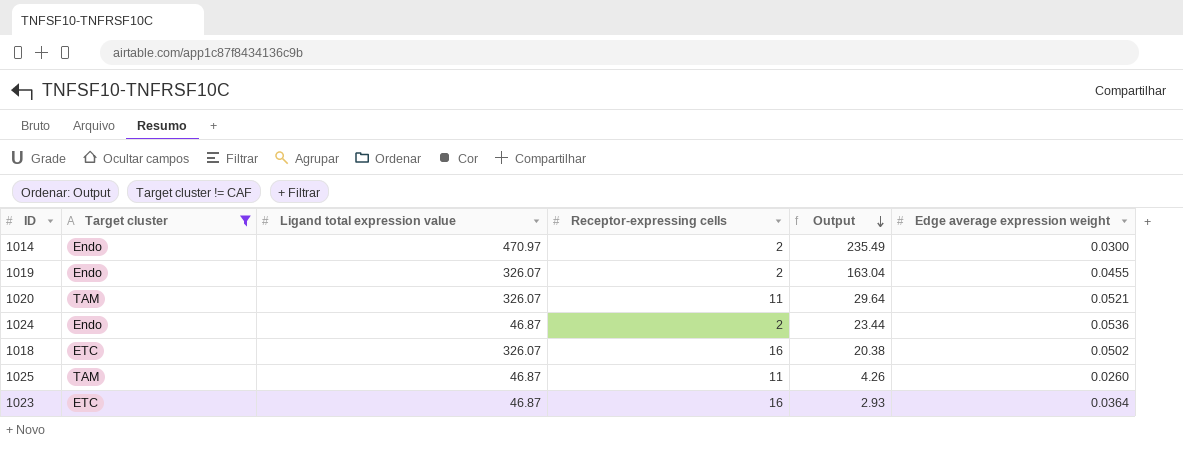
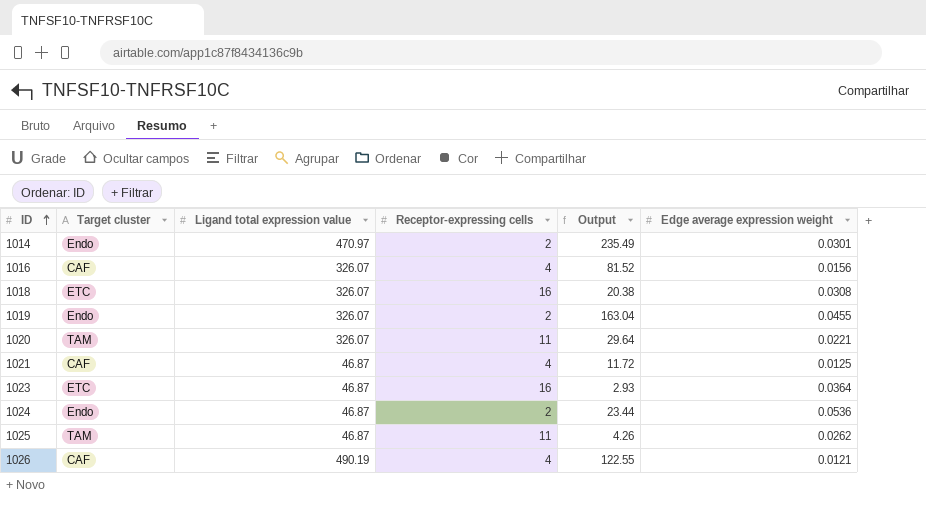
filter: Target cluster != CAF -> none
row order: Output descending -> ID ascending
1014 | Edge average expression weight: 0.0300 -> 0.0301
1018 | Edge average expression weight: 0.0502 -> 0.0308
1020 | Edge average expression weight: 0.0521 -> 0.0221
1025 | Edge average expression weight: 0.0260 -> 0.0262

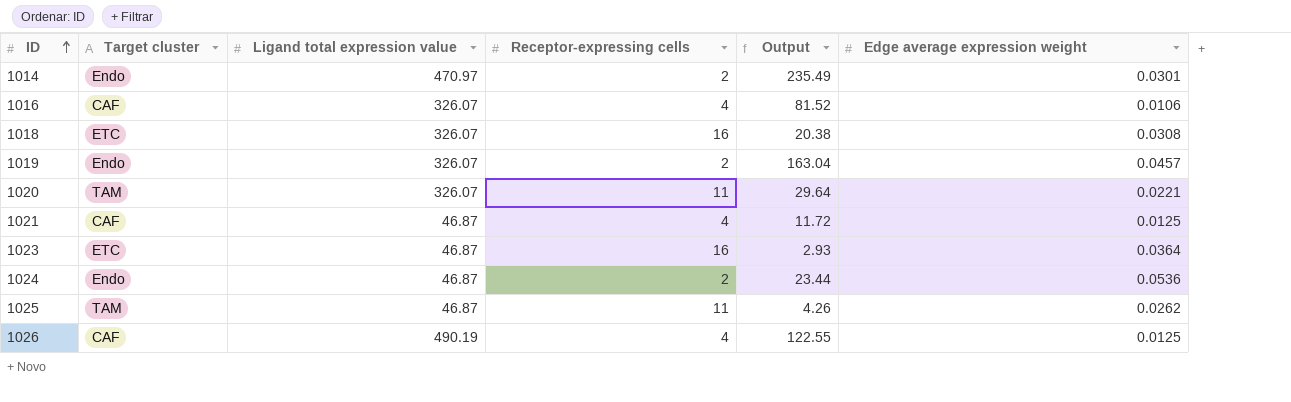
1016 | Edge average expression weight: 0.0156 -> 0.0106
1019 | Edge average expression weight: 0.0455 -> 0.0457
1026 | Edge average expression weight: 0.0121 -> 0.0125

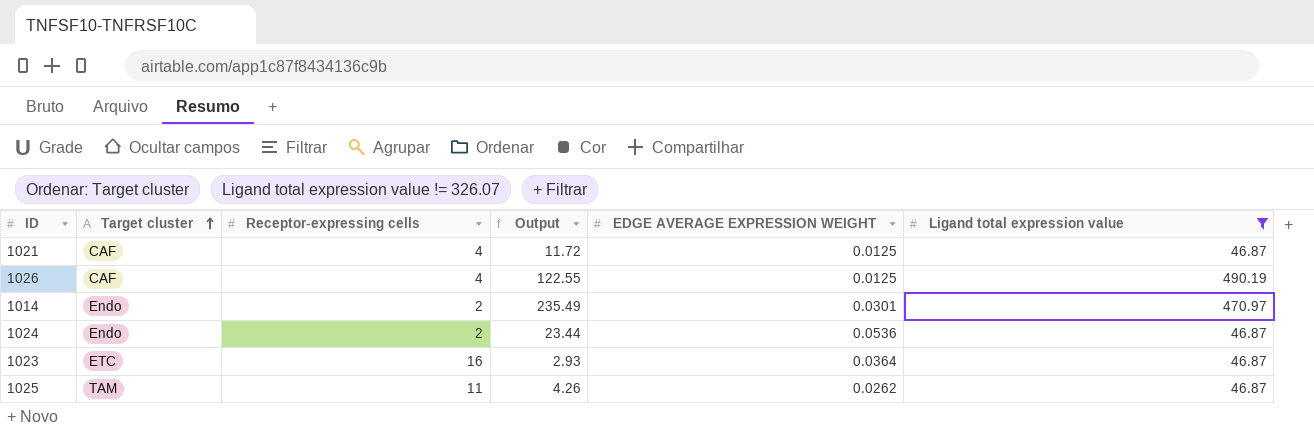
filter: none -> Ligand total expression value != 326.07
row order: ID ascending -> Target cluster ascending
column name: Edge average expression weight -> EDGE AVERAGE EXPRESSION WEIGHT
column Ligand total expression value | position: 3 -> 6

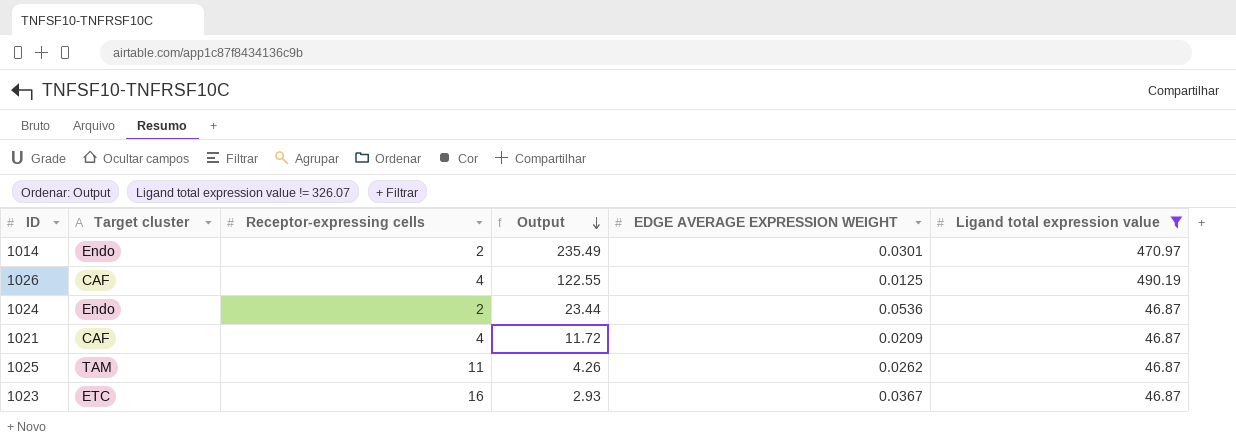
row order: Target cluster ascending -> Output descending
1021 | EDGE AVERAGE EXPRESSION WEIGHT: 0.0125 -> 0.0209
1023 | EDGE AVERAGE EXPRESSION WEIGHT: 0.0364 -> 0.0367

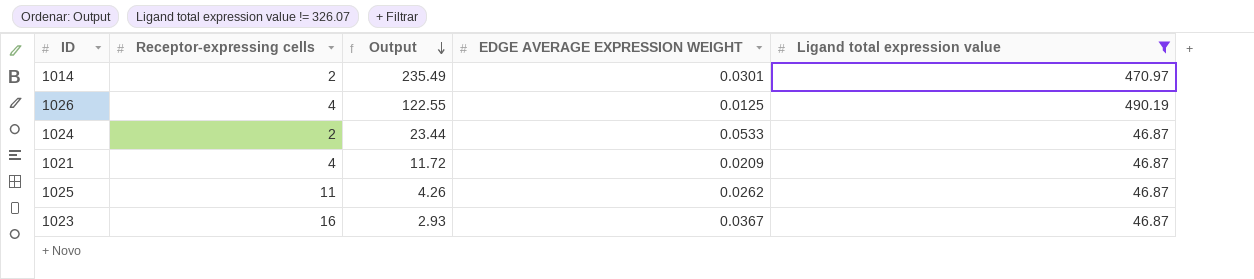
column Target cluster | position: 2 -> none
1024 | EDGE AVERAGE EXPRESSION WEIGHT: 0.0536 -> 0.0533

